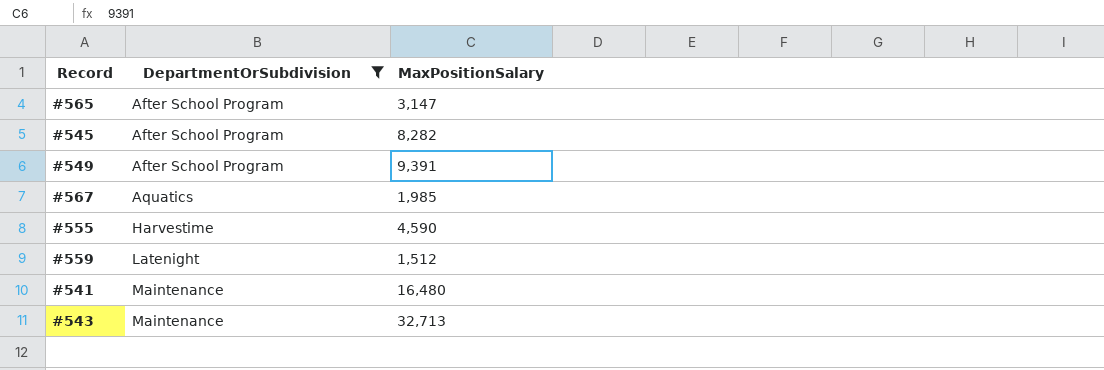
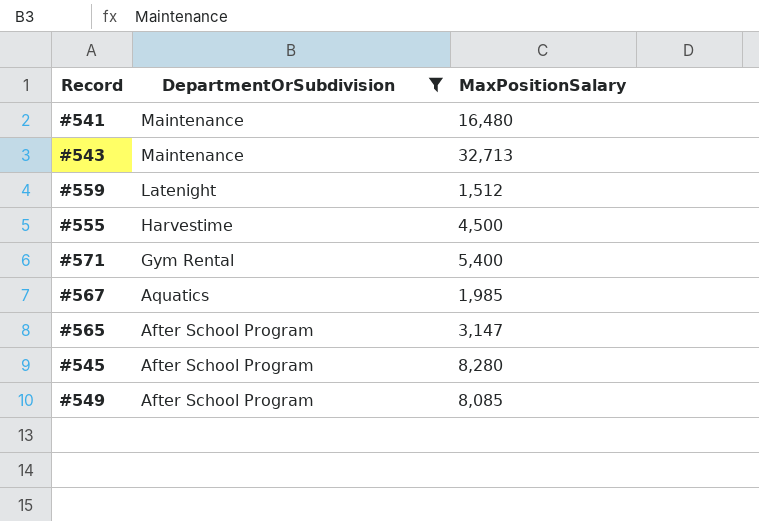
row order: DepartmentOrSubdivision ascending -> DepartmentOrSubdivision descending
#555 | MaxPositionSalary: 4,590 -> 4,500
row #571: none -> Gym Rental | 5,400
#545 | MaxPositionSalary: 8,282 -> 8,280
#549 | MaxPositionSalary: 9,391 -> 8,085

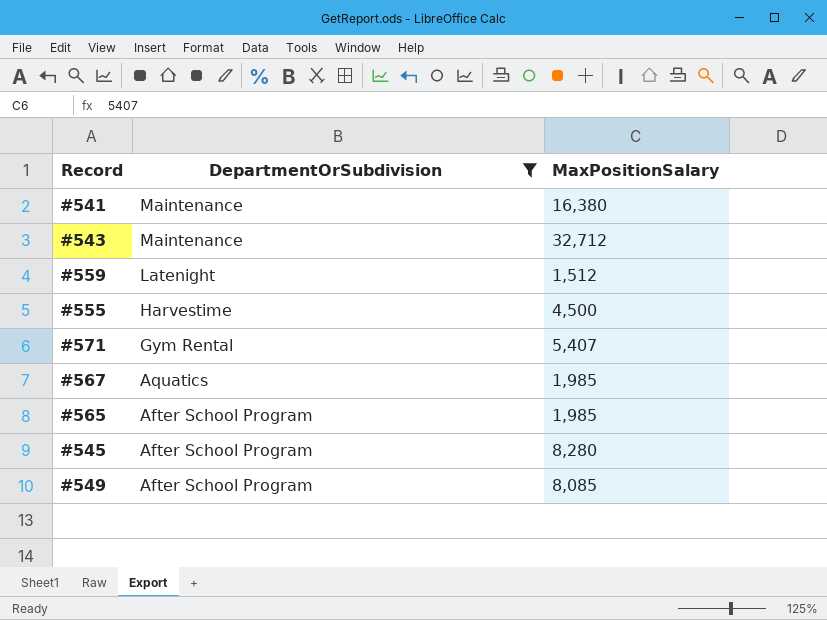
#541 | MaxPositionSalary: 16,480 -> 16,380
#543 | MaxPositionSalary: 32,713 -> 32,712
#571 | MaxPositionSalary: 5,400 -> 5,407
#565 | MaxPositionSalary: 3,147 -> 1,985

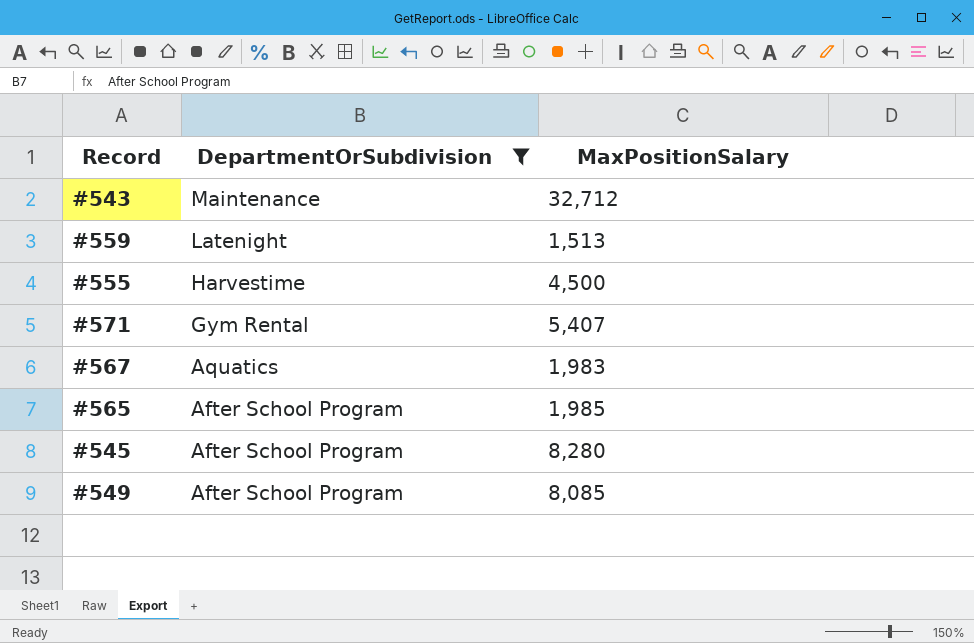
row #541: Maintenance | 16,380 -> none
#559 | MaxPositionSalary: 1,512 -> 1,513
#567 | MaxPositionSalary: 1,985 -> 1,983

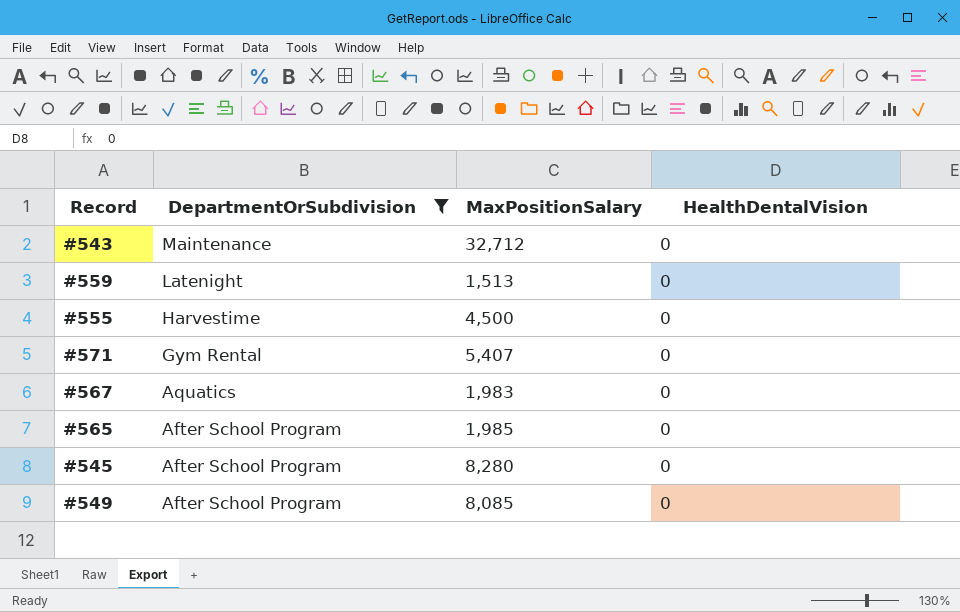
column HealthDentalVision | position: none -> 4

